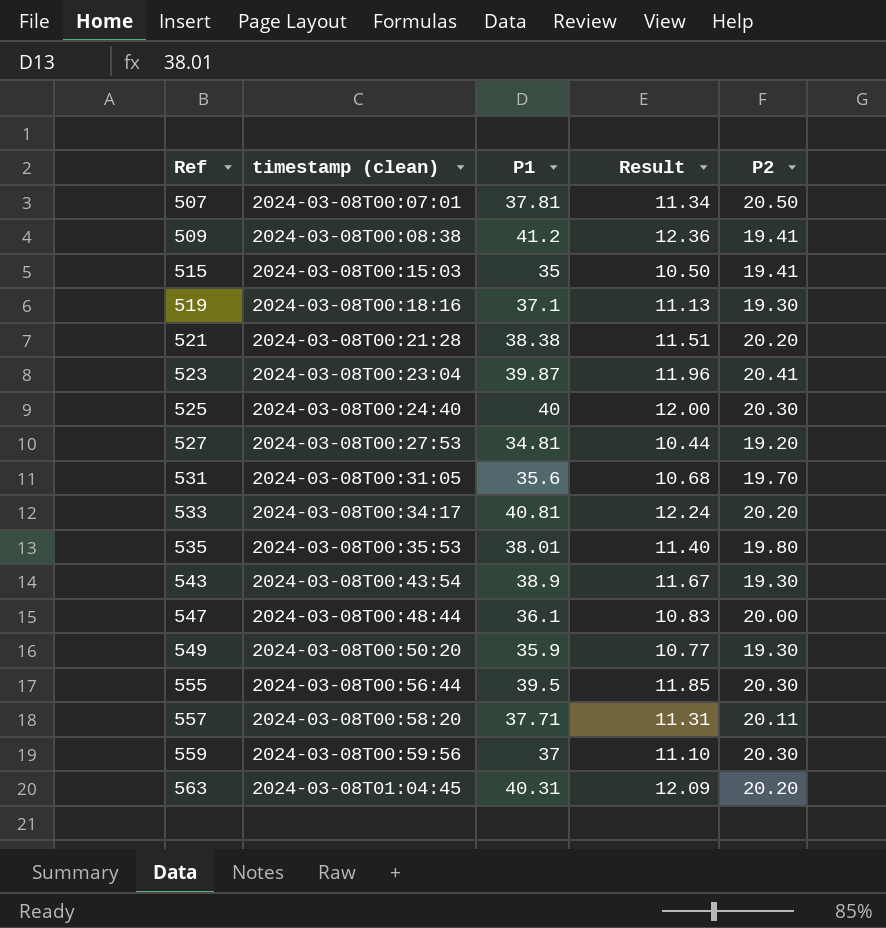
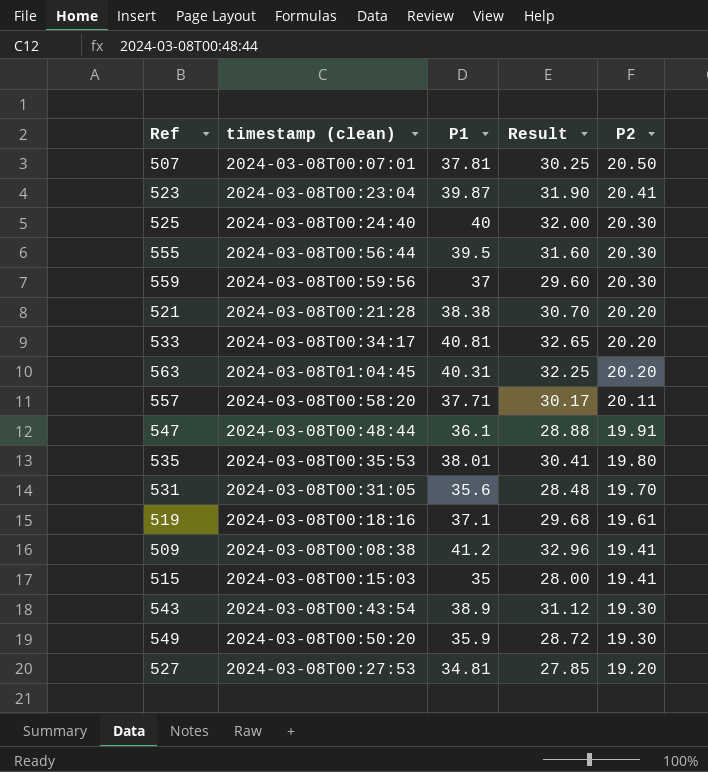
row order: Ref ascending -> P2 descending
column Result | formula: [P1] * 0.3 -> [P1] * 0.8
547 | P2: 20.00 -> 19.91
519 | P2: 19.30 -> 19.61

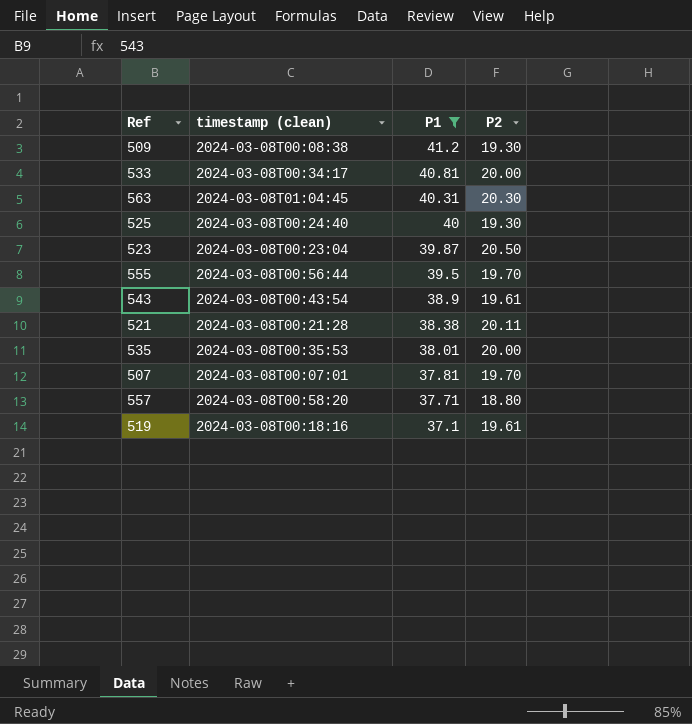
filter: none -> P1 >= 37.1
row order: P2 descending -> P1 descending
column Result | formula: [P1] * 0.8 -> none
509 | P2: 19.41 -> 19.30
533 | P2: 20.20 -> 20.00
563 | P2: 20.20 -> 20.30
525 | P2: 20.30 -> 19.30
523 | P2: 20.41 -> 20.50
555 | P2: 20.30 -> 19.70
543 | P2: 19.30 -> 19.61
521 | P2: 20.20 -> 20.11
535 | P2: 19.80 -> 20.00
507 | P2: 20.50 -> 19.70
557 | P2: 20.11 -> 18.80

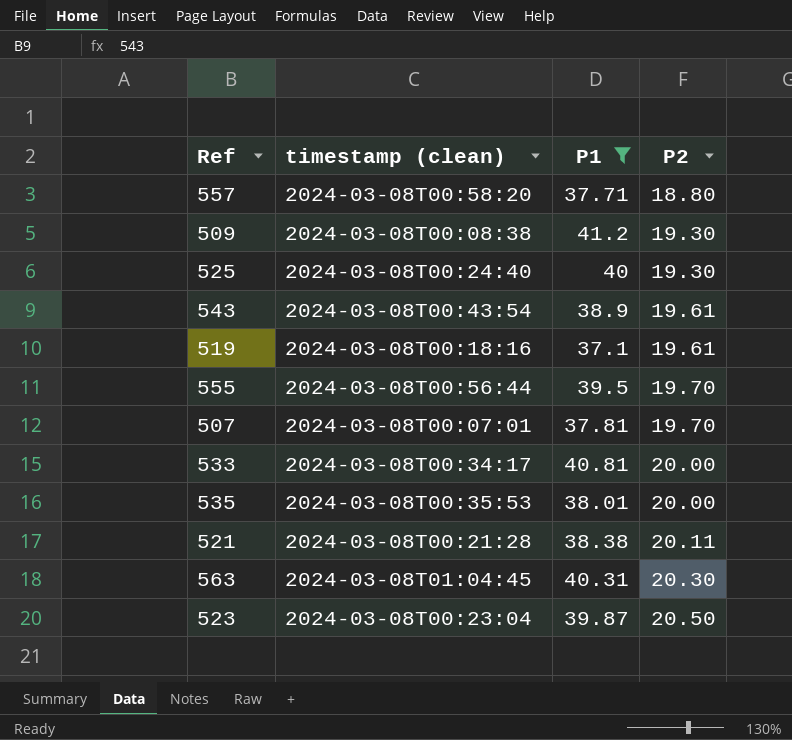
row order: P1 descending -> P2 ascending

